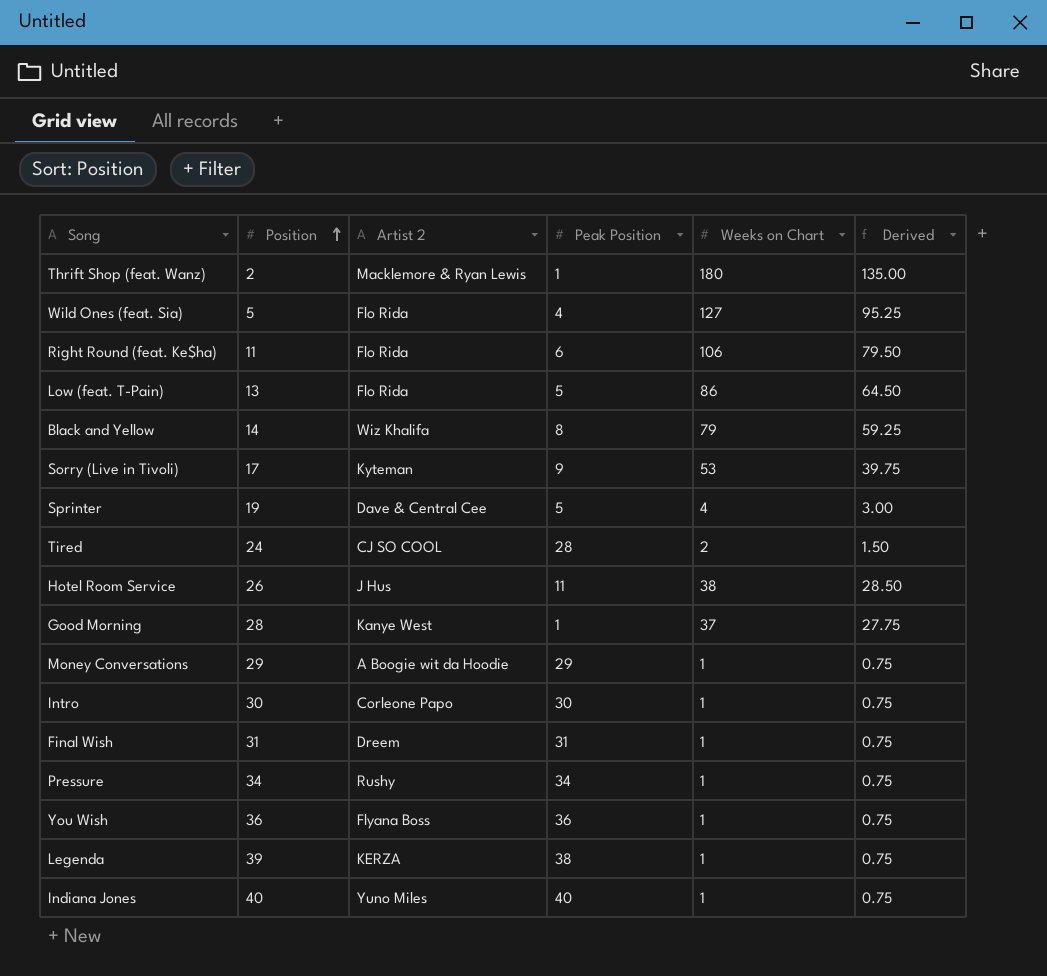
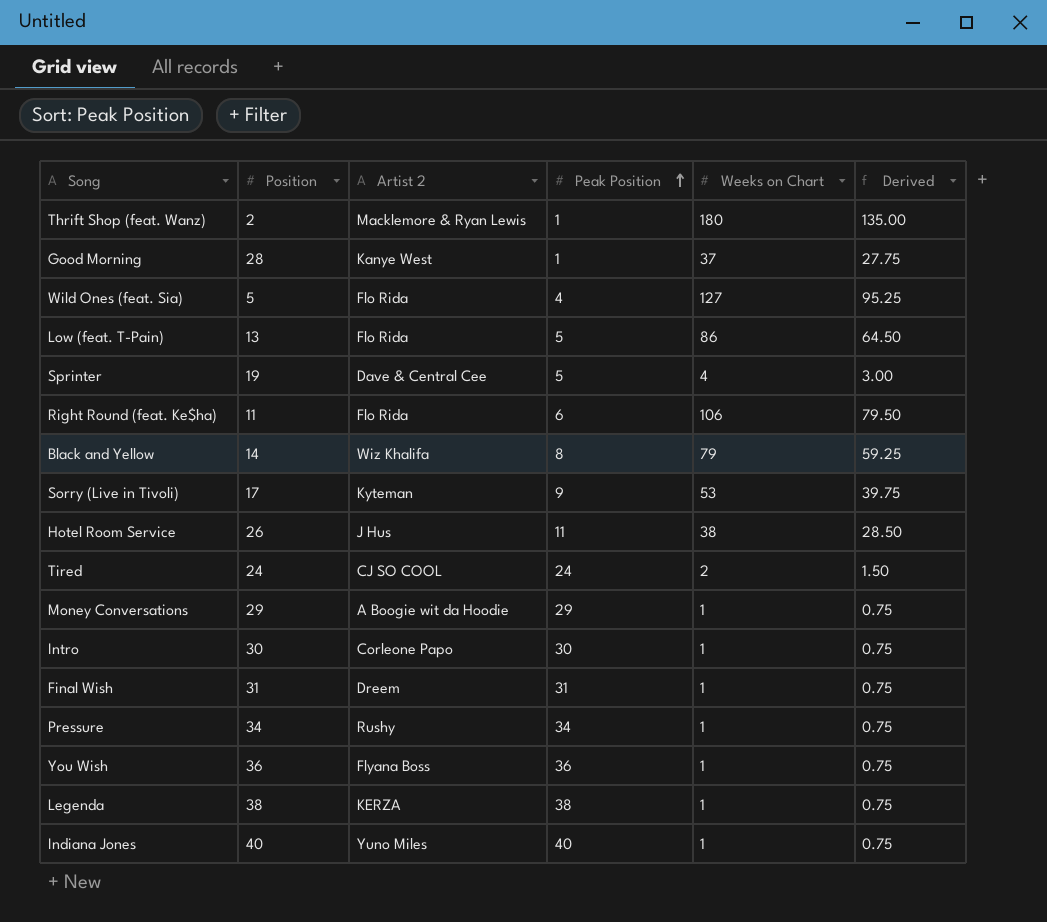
row order: Position ascending -> Peak Position ascending
Tired | Peak Position: 28 -> 24
Legenda | Position: 39 -> 38

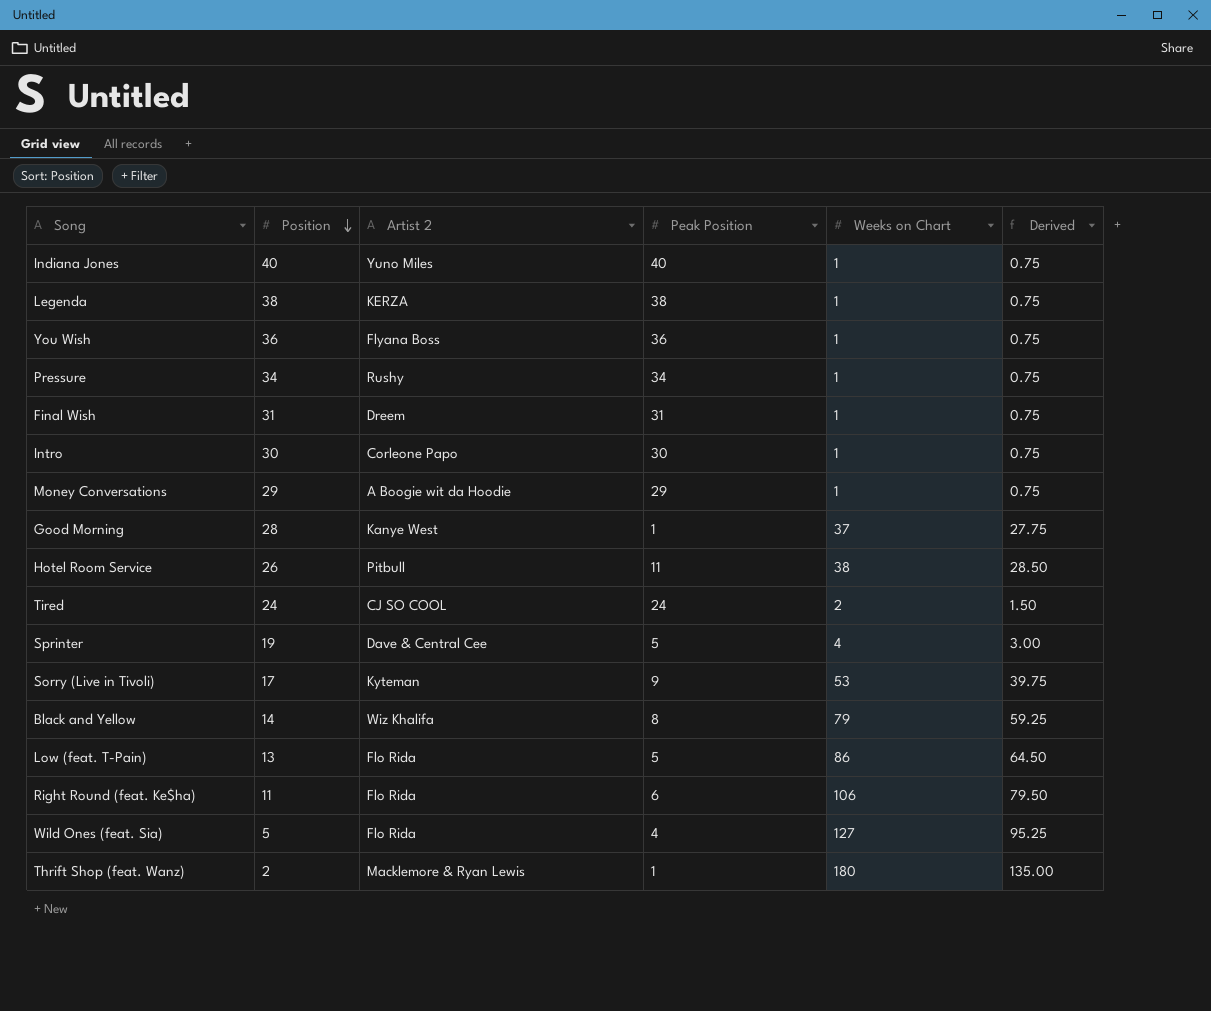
row order: Peak Position ascending -> Position descending
Hotel Room Service | Artist 2: J Hus -> Pitbull

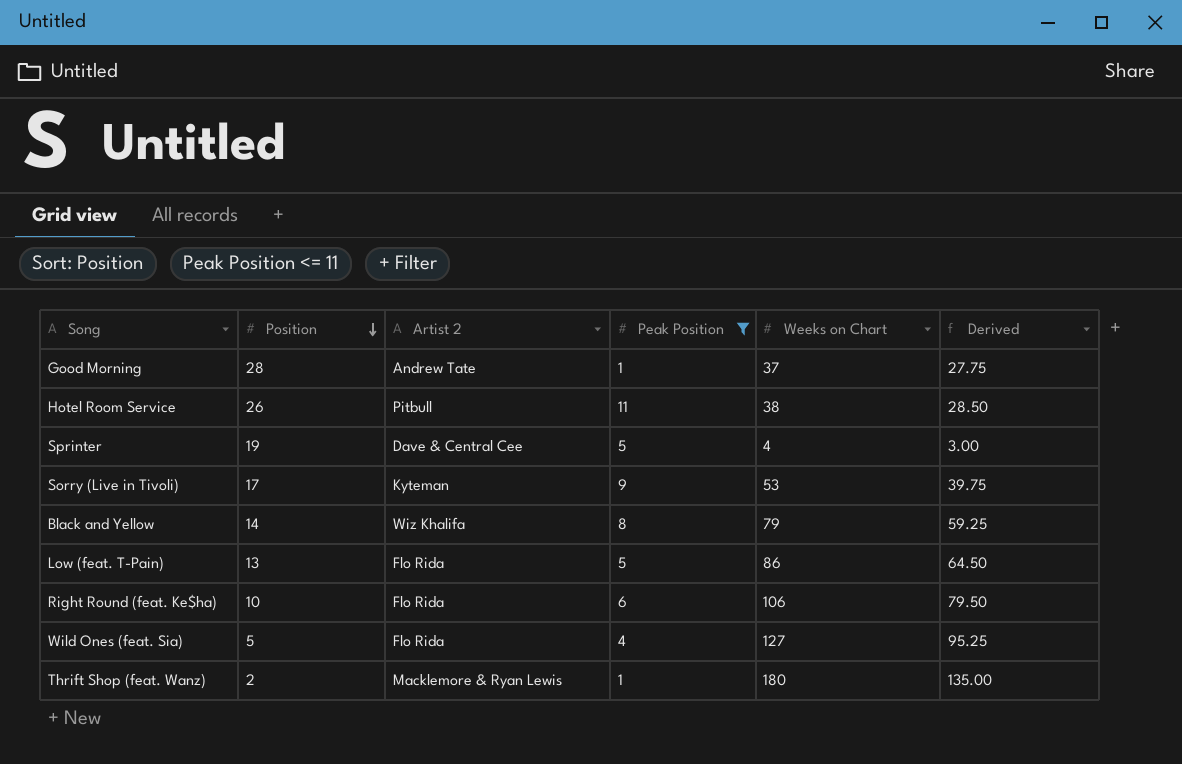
filter: none -> Peak Position <= 11
Good Morning | Artist 2: Kanye West -> Andrew Tate
Right Round (feat. Ke$ha) | Position: 11 -> 10

